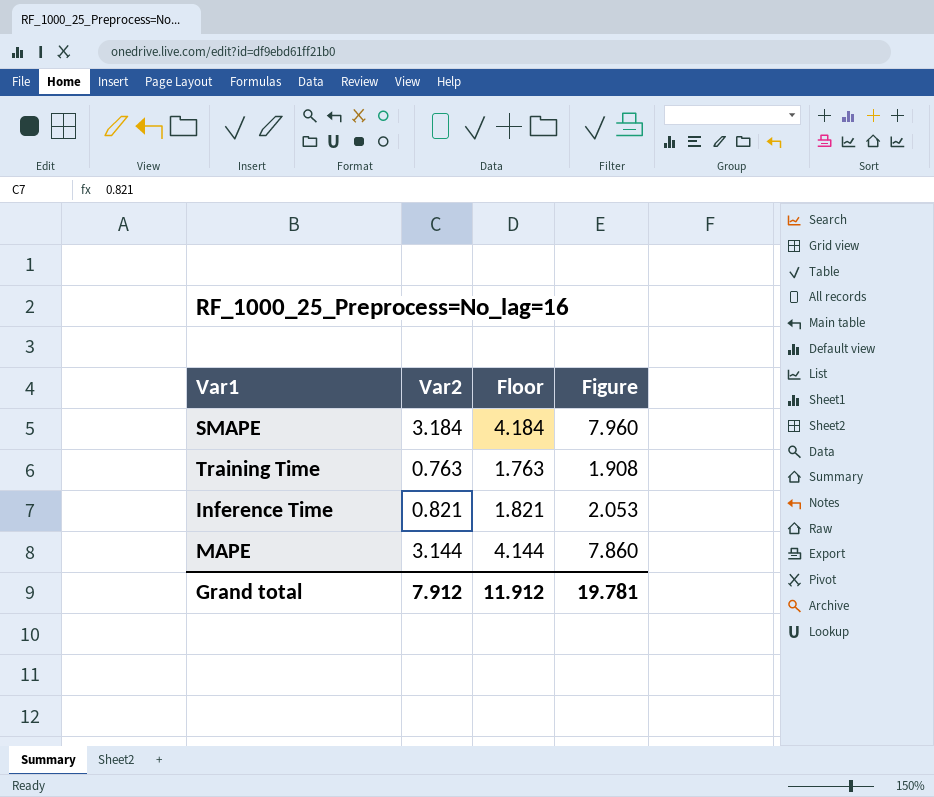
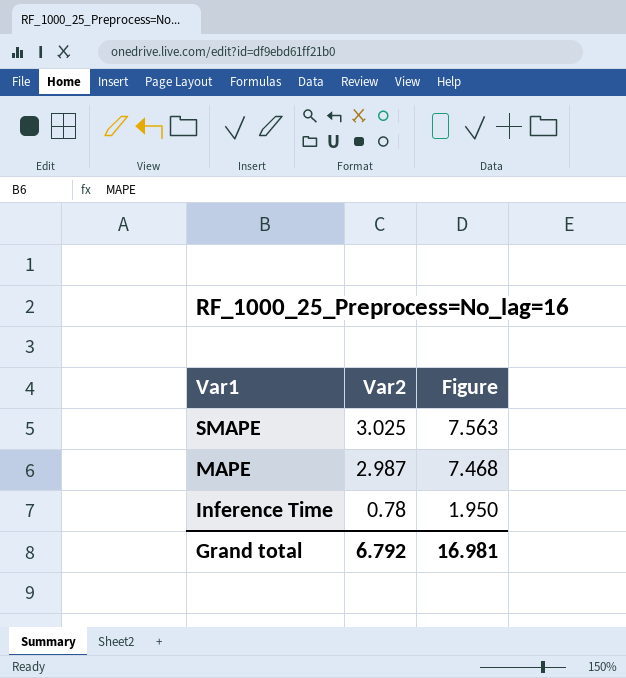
row order: none -> Var1 descending
column Floor | formula: [Var2] + 1 -> none
row Training Time: 0.763 | 1.763 | 1.908 -> none
SMAPE | Var2: 3.184 -> 3.025
SMAPE | Figure: 7.960 -> 7.563
MAPE | Var2: 3.144 -> 2.987
MAPE | Figure: 7.860 -> 7.468
Inference Time | Var2: 0.821 -> 0.78
Inference Time | Figure: 2.053 -> 1.950
Grand total | Var2: 7.912 -> 6.792
Grand total | Figure: 19.781 -> 16.981

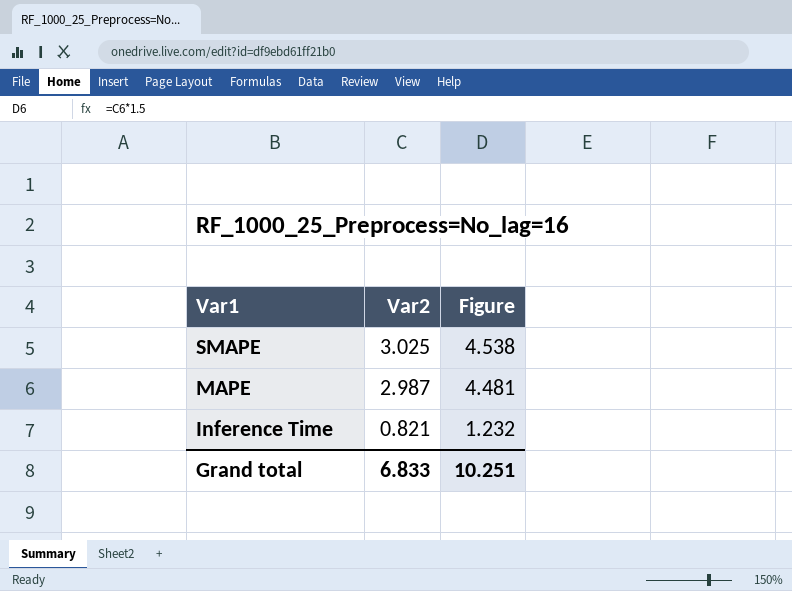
column Figure | formula: [Var2] * 2.5 -> [Var2] * 1.5
Inference Time | Var2: 0.78 -> 0.821
Grand total | Var2: 6.792 -> 6.833
Grand total | Figure: 16.981 -> 10.251

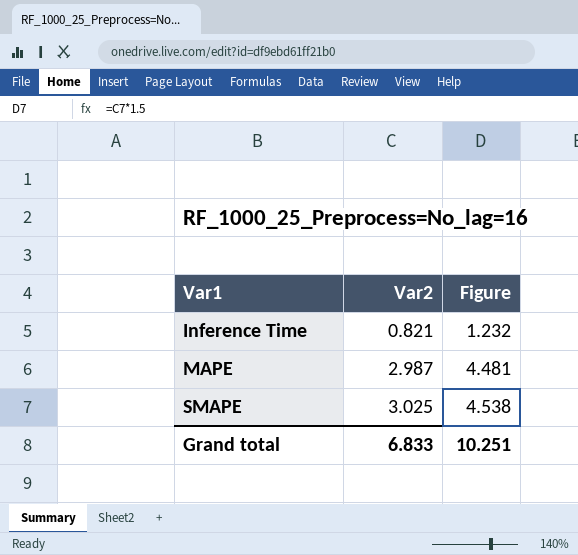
row order: Var1 descending -> Var1 ascending

